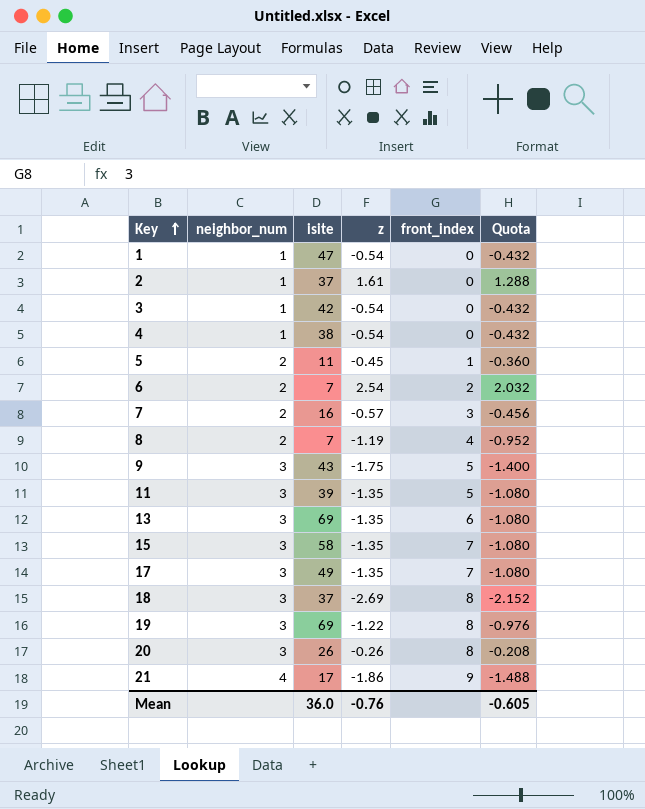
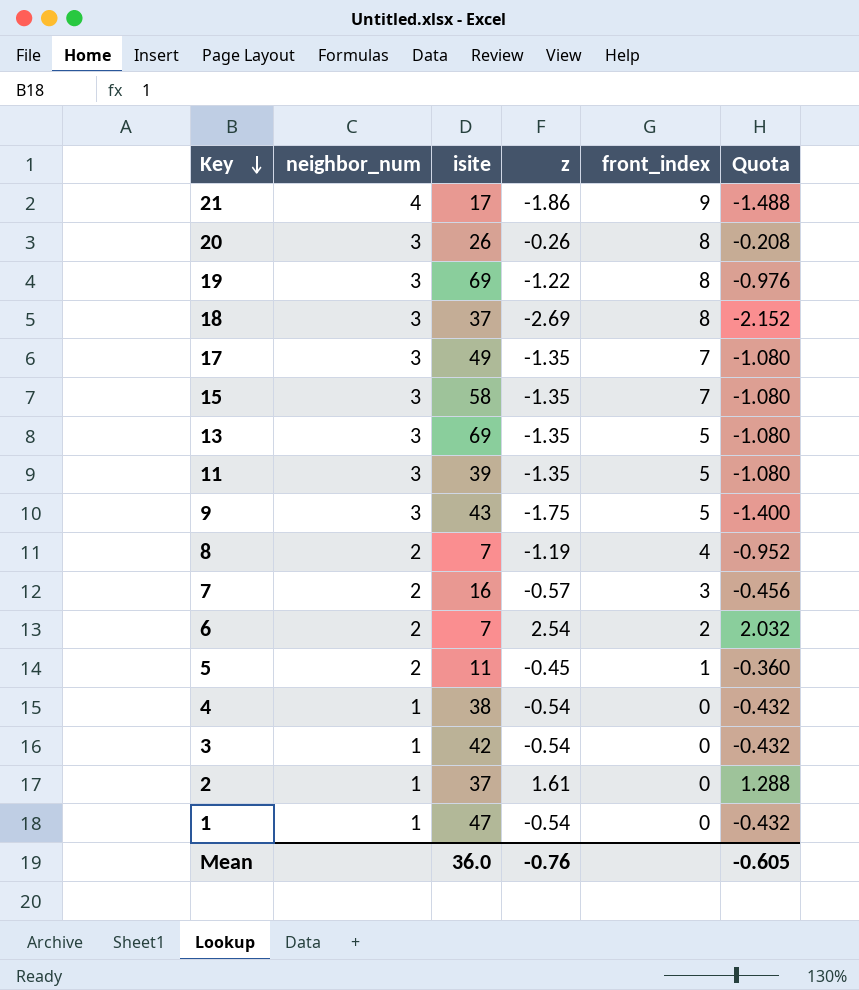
row order: Key ascending -> Key descending
13 | front_index: 6 -> 5

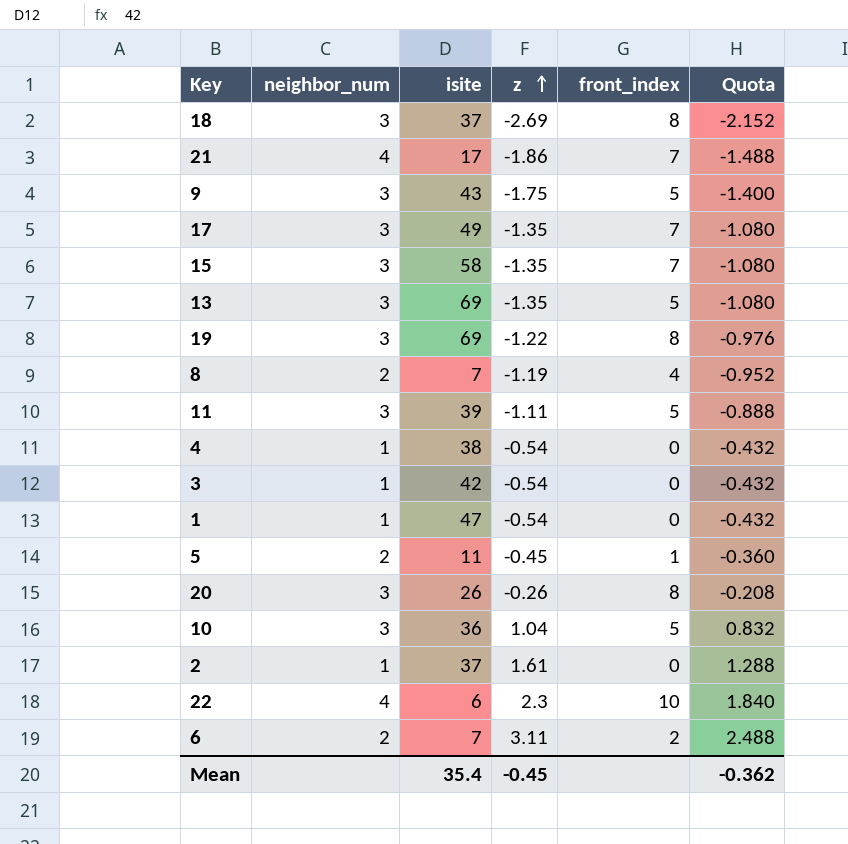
row order: Key descending -> z ascending
row 7: 2 | 16 | -0.57 | 3 | -0.456 -> none
21 | front_index: 9 -> 7
11 | z: -1.35 -> -1.11
11 | Quota: -1.080 -> -0.888
row 10: none -> 3 | 36 | 1.04 | 5 | 0.832
row 22: none -> 4 | 6 | 2.3 | 10 | 1.840
6 | z: 2.54 -> 3.11
6 | Quota: 2.032 -> 2.488
Mean | isite: 36.0 -> 35.4
Mean | z: -0.76 -> -0.45
Mean | Quota: -0.605 -> -0.362

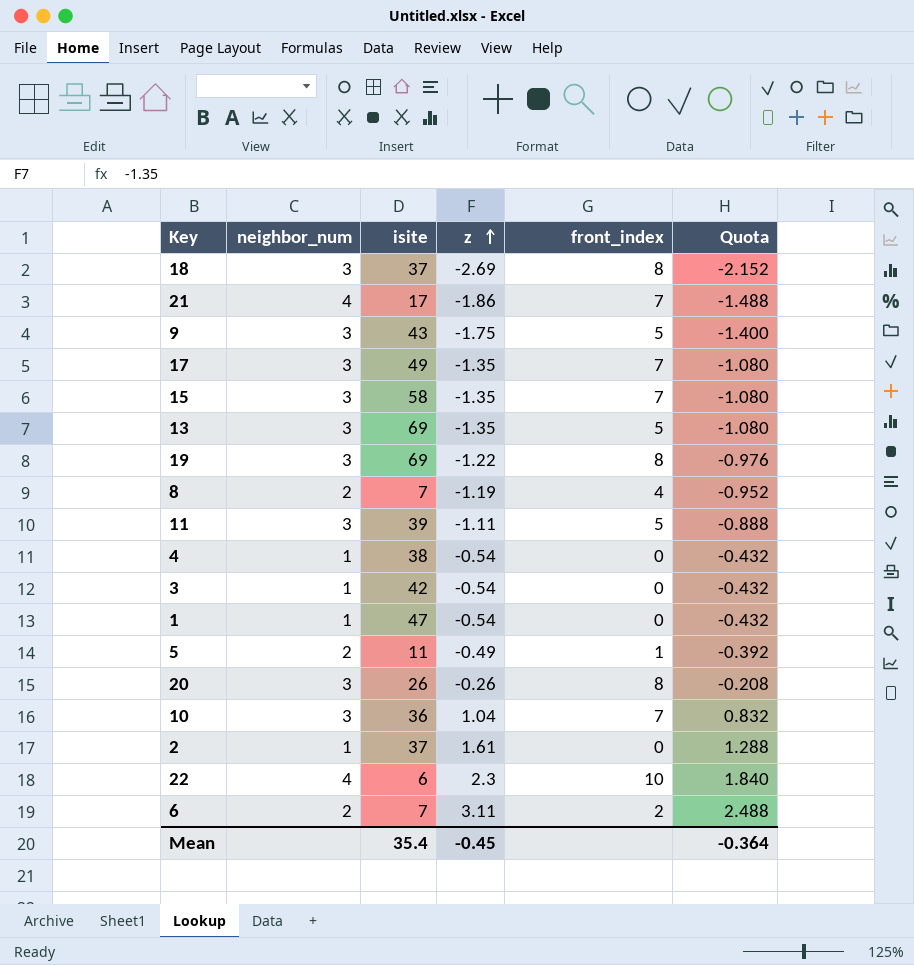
5 | z: -0.45 -> -0.49
5 | Quota: -0.360 -> -0.392
10 | front_index: 5 -> 7
Mean | Quota: -0.362 -> -0.364

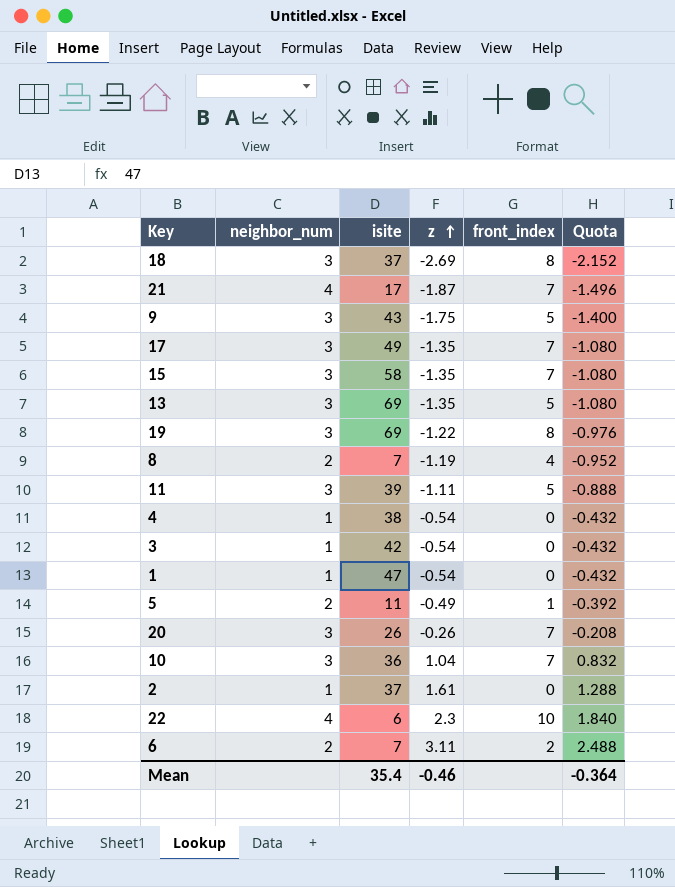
21 | z: -1.86 -> -1.87
21 | Quota: -1.488 -> -1.496
20 | front_index: 8 -> 7
Mean | z: -0.45 -> -0.46

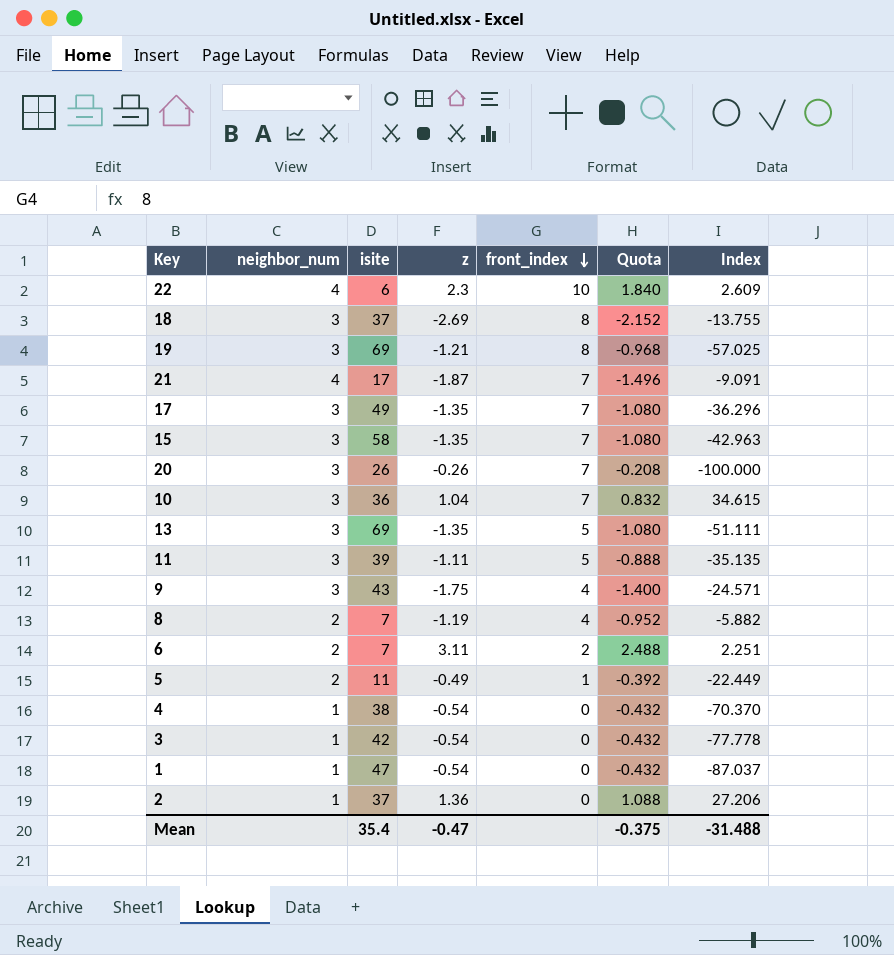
row order: z ascending -> front_index descending
column Index | formula: none -> [isite] / [z]
19 | z: -1.22 -> -1.21
19 | Quota: -0.976 -> -0.968
9 | front_index: 5 -> 4
2 | z: 1.61 -> 1.36
2 | Quota: 1.288 -> 1.088
Mean | z: -0.46 -> -0.47
Mean | Quota: -0.364 -> -0.375

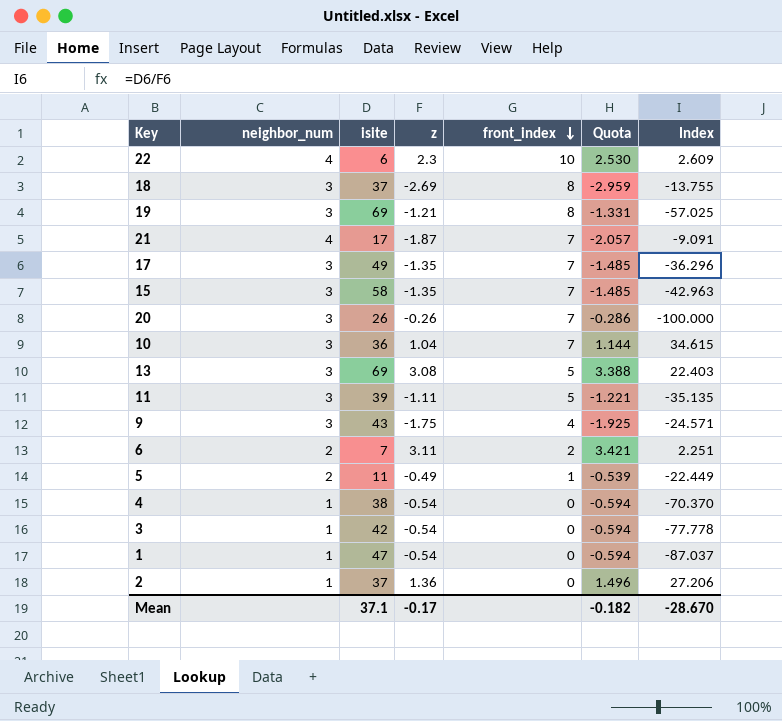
column Quota | formula: [z] * 0.8 -> [z] * 1.1
row 8: 2 | 7 | -1.19 | 4 | -0.952 | -5.882 -> none
13 | z: -1.35 -> 3.08
13 | Index: -51.111 -> 22.403
Mean | isite: 35.4 -> 37.1
Mean | z: -0.47 -> -0.17
Mean | Quota: -0.375 -> -0.182
Mean | Index: -31.488 -> -28.670

